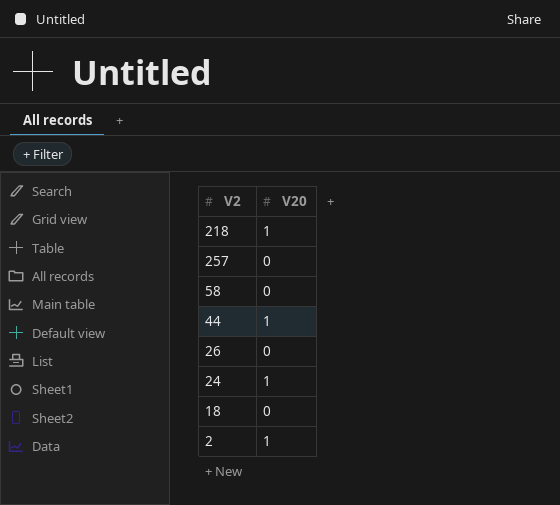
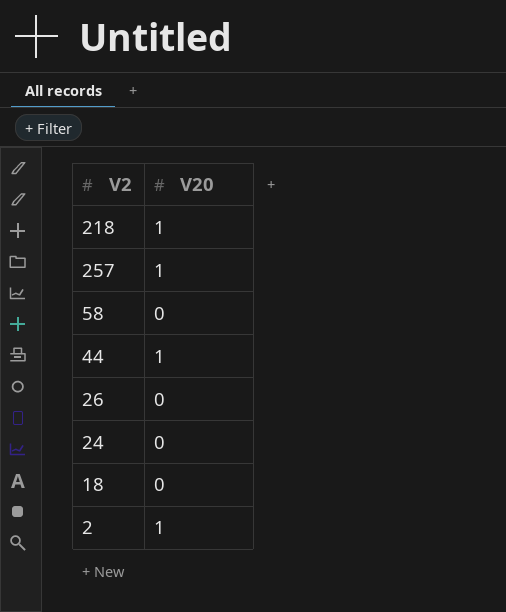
257 | V20: 0 -> 1
24 | V20: 1 -> 0

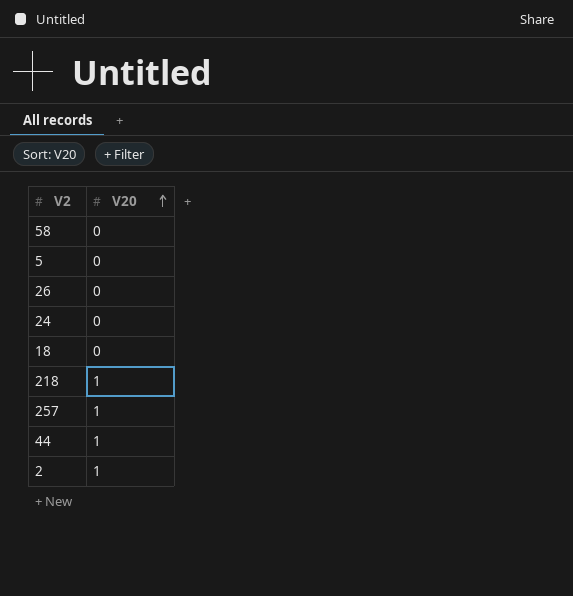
row order: none -> V20 ascending
row 5: none -> 0

